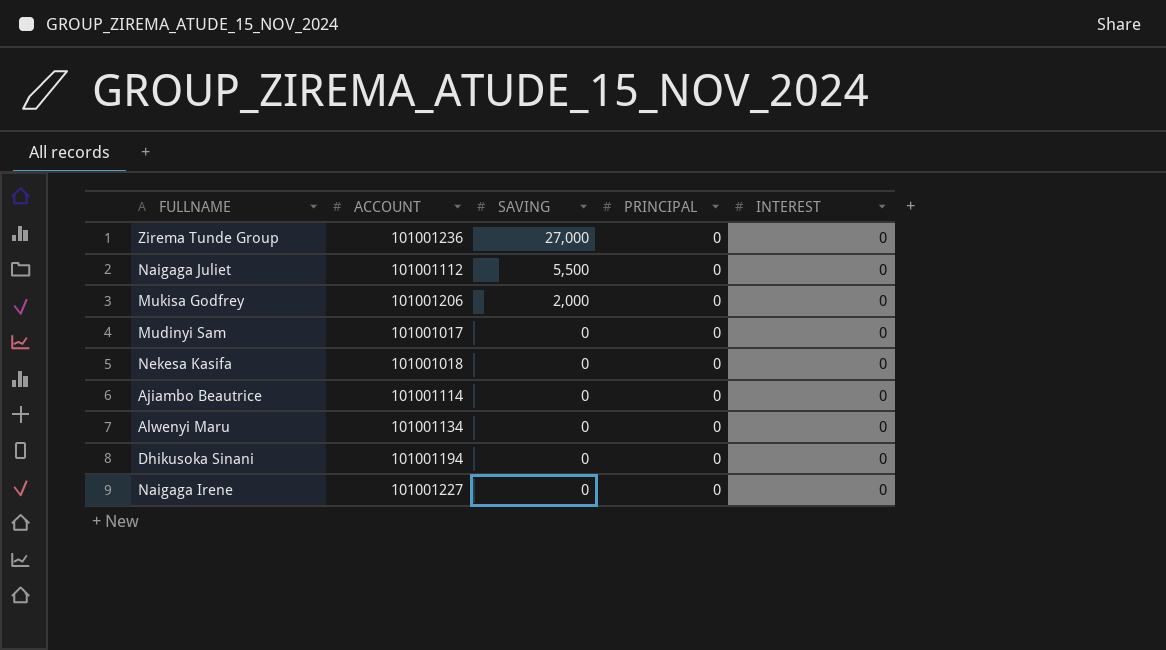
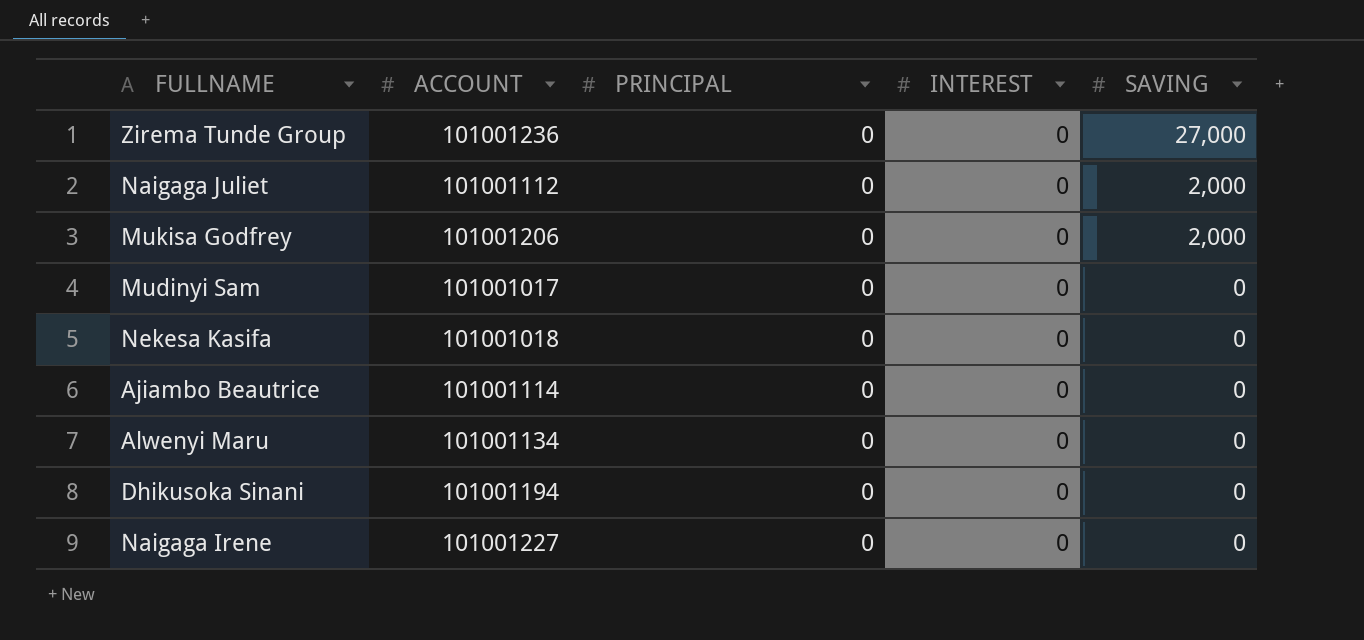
column SAVING | position: 3 -> 5
Naigaga Juliet | SAVING: 5,500 -> 2,000

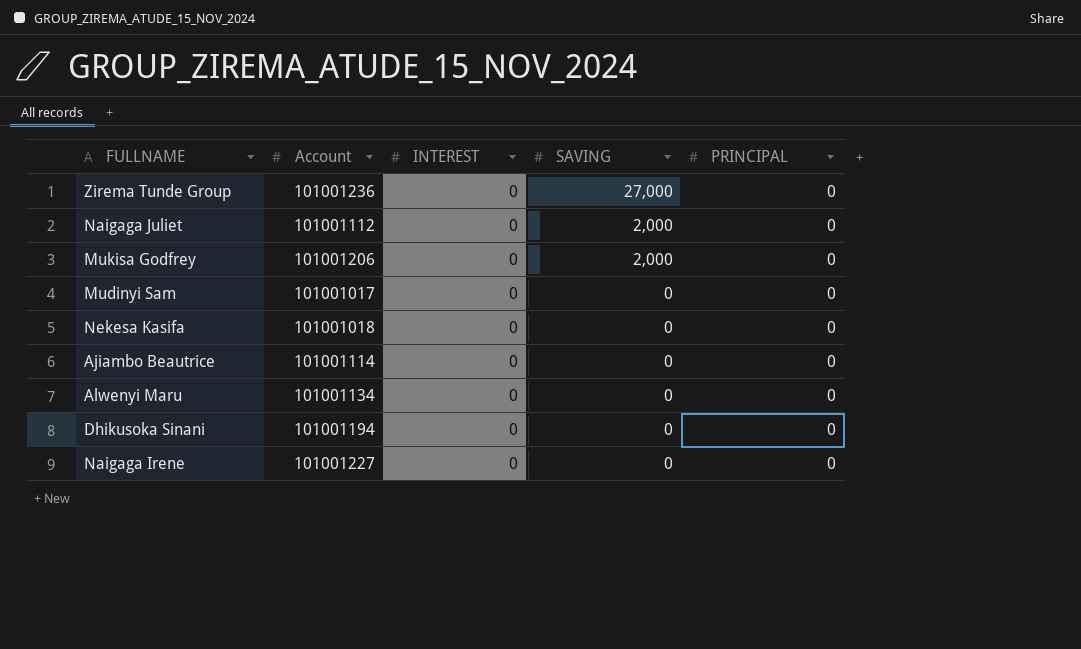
column name: ACCOUNT -> Account
column PRINCIPAL | position: 3 -> 5

